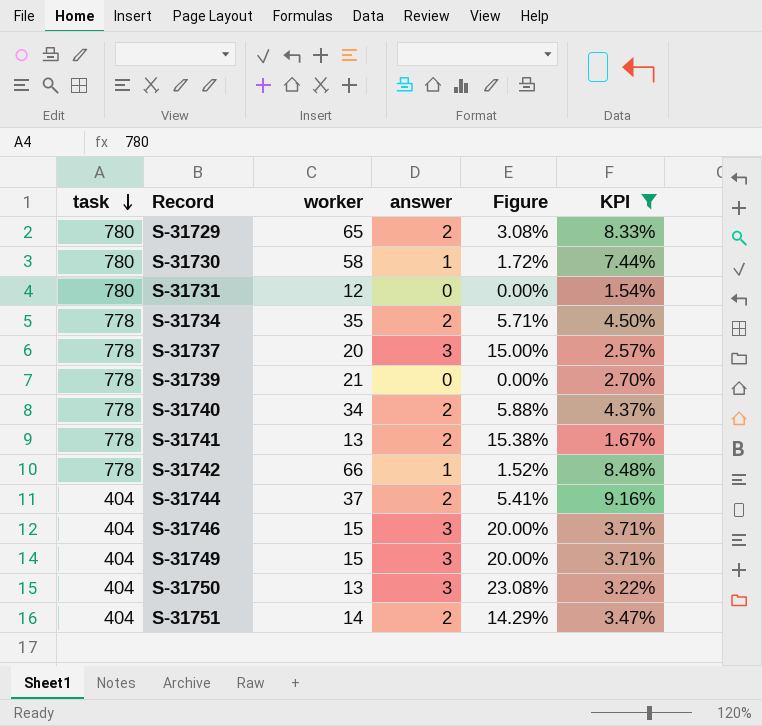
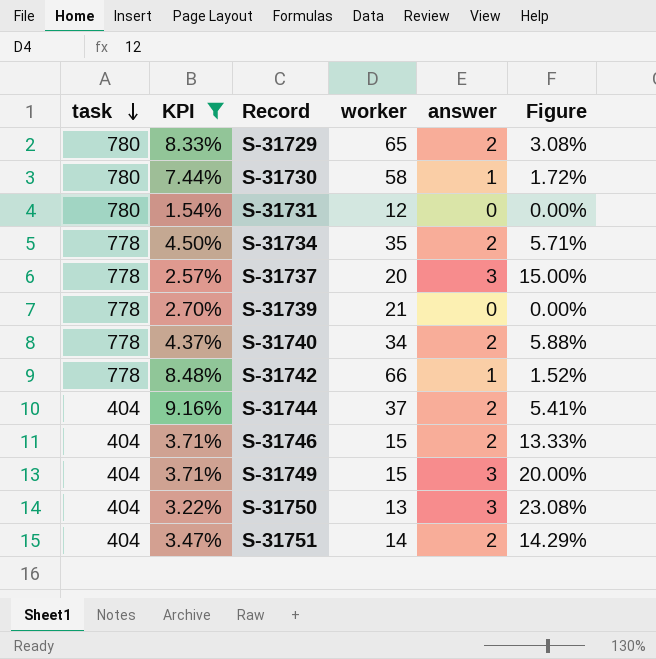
column KPI | position: 6 -> 2
row S-31741: 778 | 13 | 2 | 15.38% | 1.67% -> none
S-31746 | answer: 3 -> 2
S-31746 | Figure: 20.00% -> 13.33%

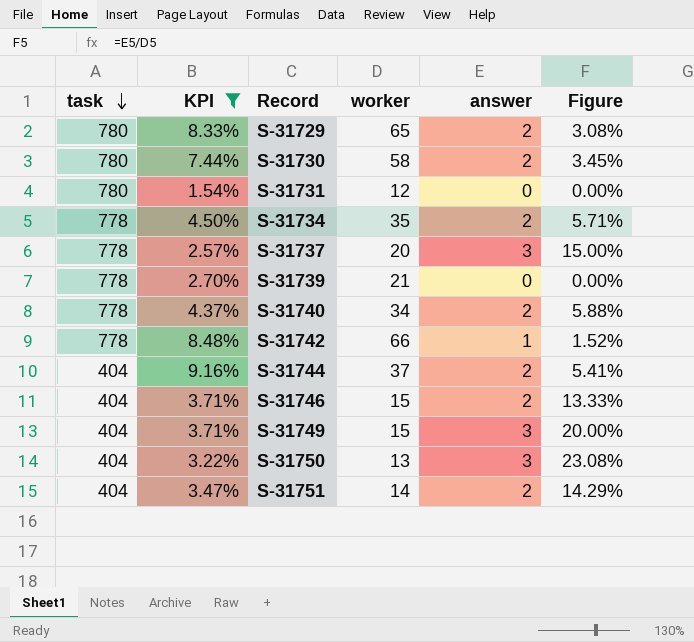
S-31730 | answer: 1 -> 2
S-31730 | Figure: 1.72% -> 3.45%

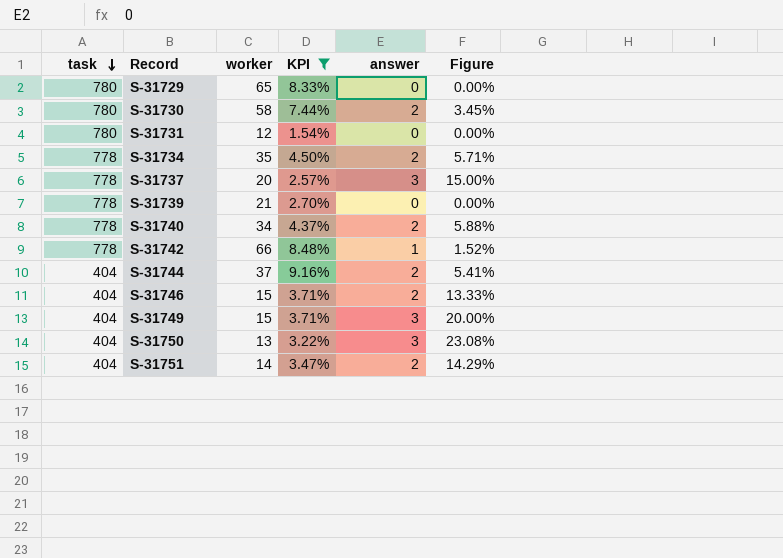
column KPI | position: 2 -> 4
S-31729 | answer: 2 -> 0
S-31729 | Figure: 3.08% -> 0.00%

